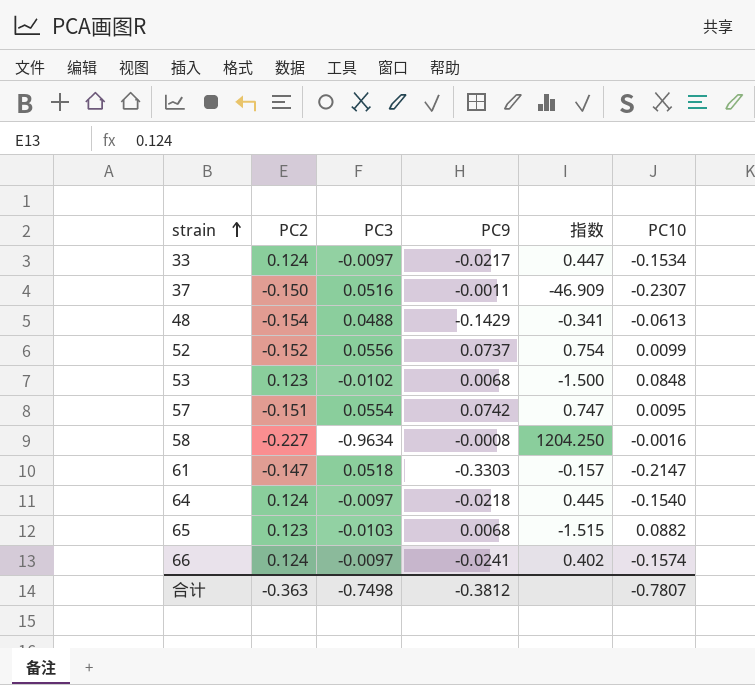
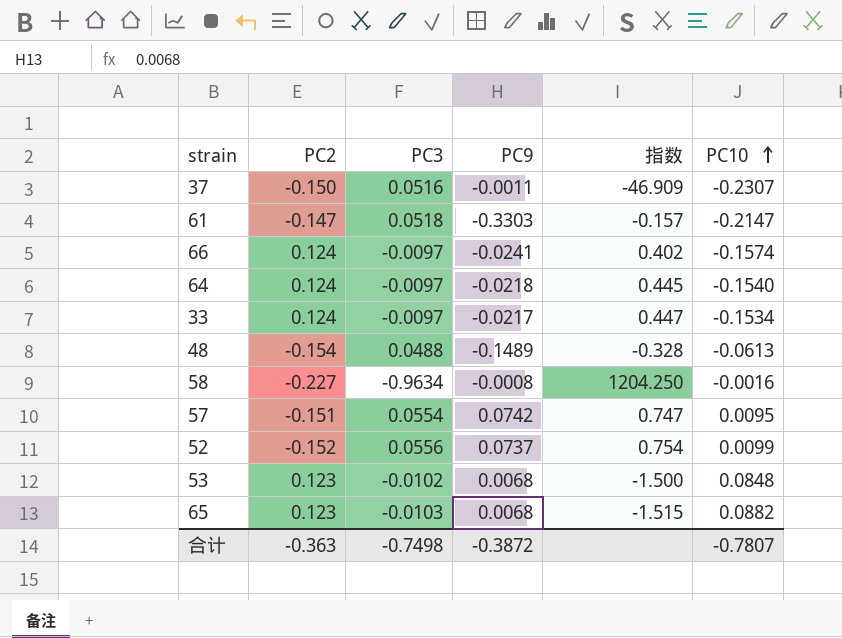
row order: strain ascending -> PC10 ascending
48 | PC9: -0.1429 -> -0.1489
48 | 指数: -0.341 -> -0.328
合计 | PC9: -0.3812 -> -0.3872

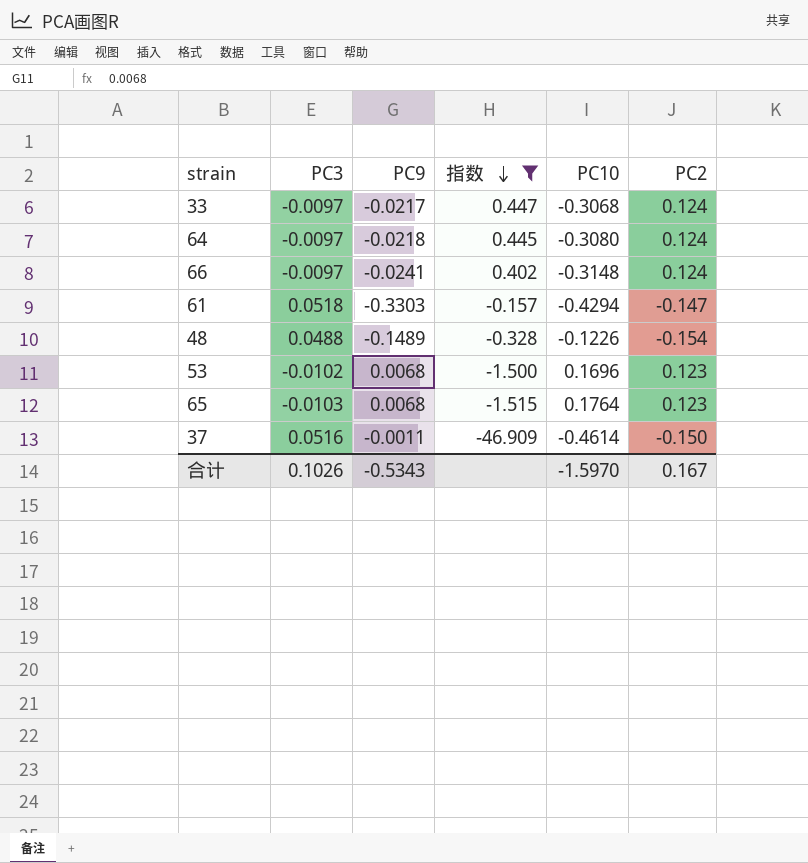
filter: none -> 指数 <= 0.447
row order: PC10 ascending -> 指数 descending
column PC2 | position: 2 -> 6
33 | PC10: -0.1534 -> -0.3068
64 | PC10: -0.1540 -> -0.3080
66 | PC10: -0.1574 -> -0.3148
61 | PC10: -0.2147 -> -0.4294
48 | PC10: -0.0613 -> -0.1226
53 | PC10: 0.0848 -> 0.1696
65 | PC10: 0.0882 -> 0.1764
37 | PC10: -0.2307 -> -0.4614
合计 | PC3: -0.7498 -> 0.1026
合计 | PC9: -0.3872 -> -0.5343
合计 | PC10: -0.7807 -> -1.5970
合计 | PC2: -0.363 -> 0.167

